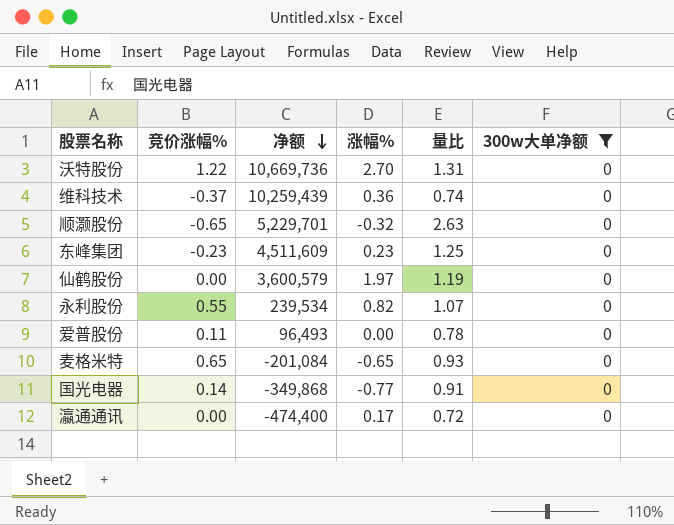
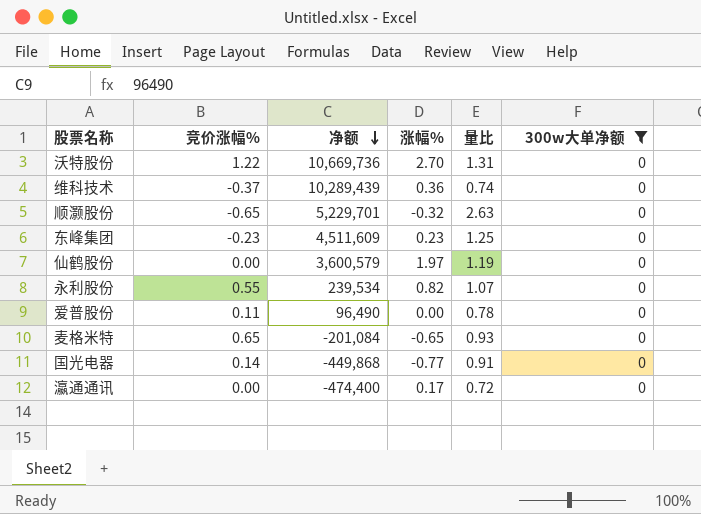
维科技术 | 净额: 10,259,439 -> 10,289,439
爱普股份 | 净额: 96,493 -> 96,490
国光电器 | 净额: -349,868 -> -449,868

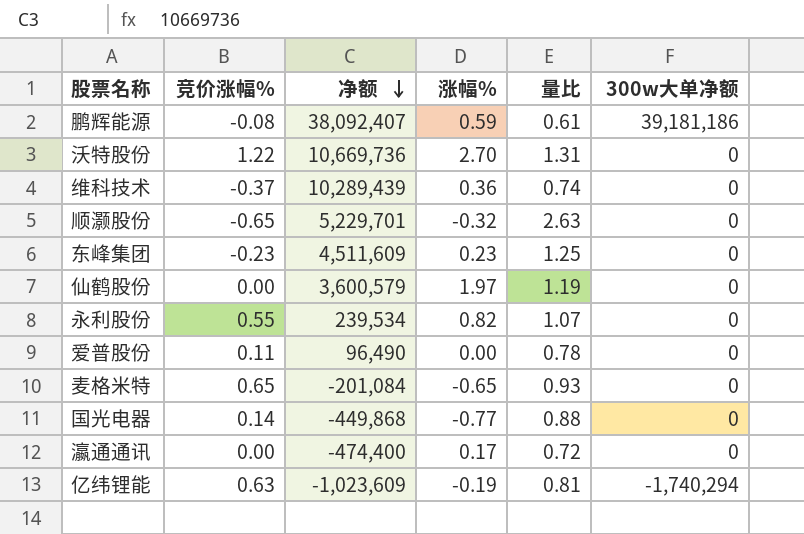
filter: 300w大单净额 = 0 -> none
国光电器 | 量比: 0.91 -> 0.88

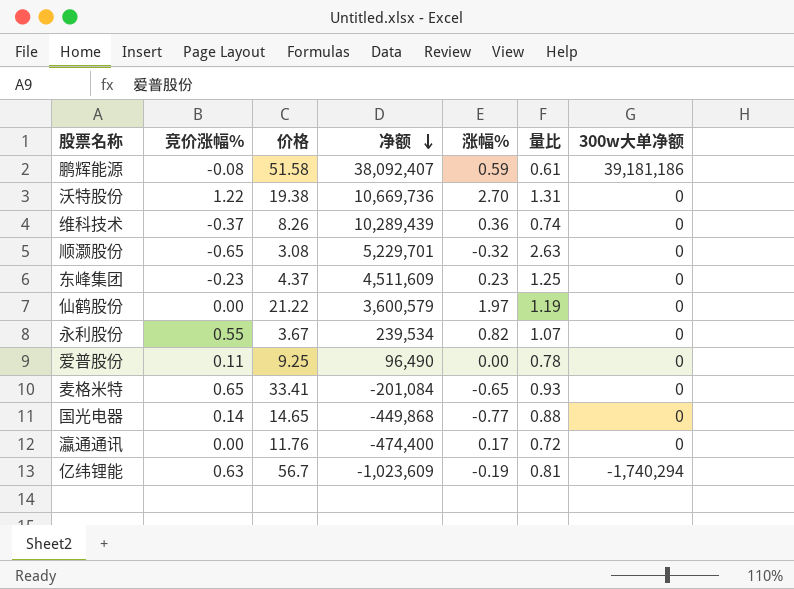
column 价格 | position: none -> 3

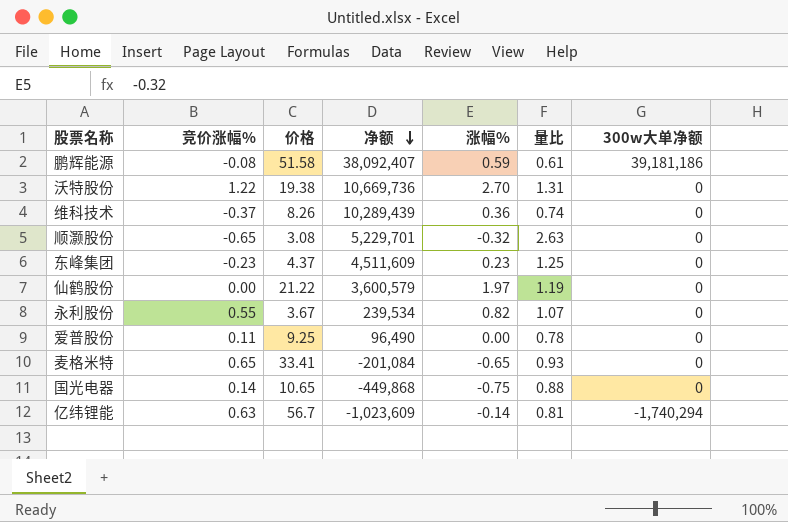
row 瀛通通讯: 0.00 | 11.76 | -474,400 | 0.17 | 0.72 | 0 -> none
国光电器 | 价格: 14.65 -> 10.65
国光电器 | 涨幅%: -0.77 -> -0.75
亿纬锂能 | 涨幅%: -0.19 -> -0.14

